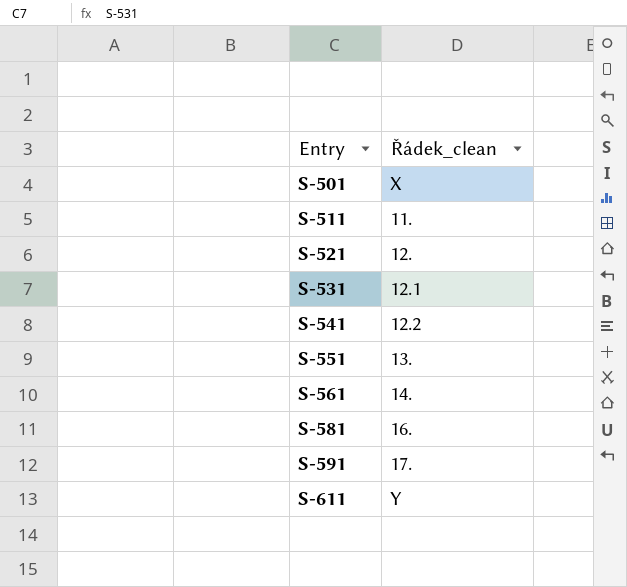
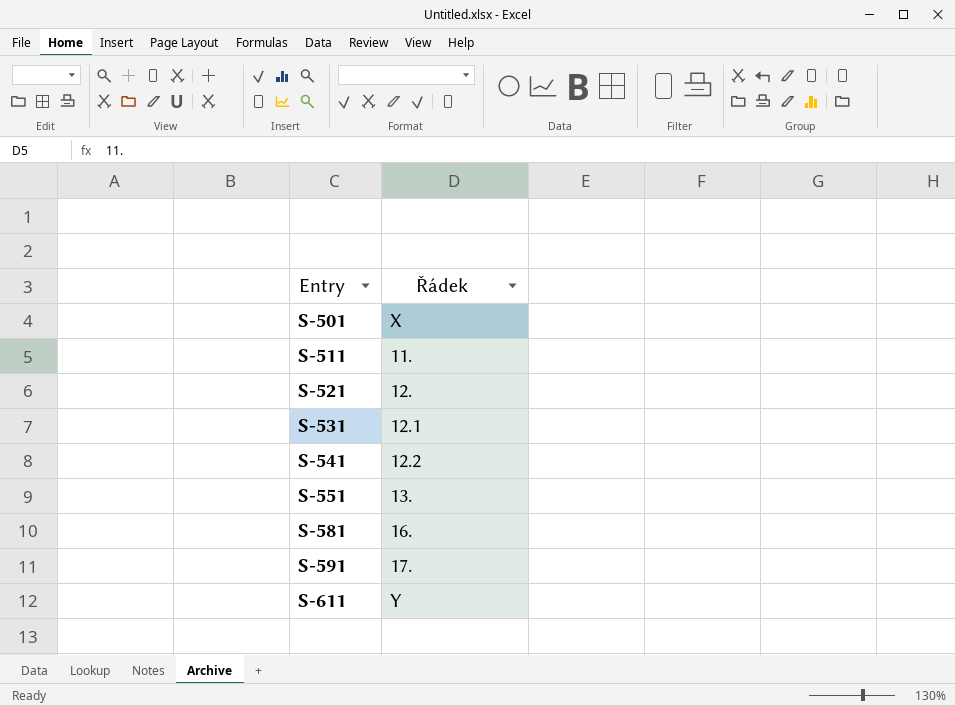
column name: Řádek_clean -> Řádek
row S-561: 14. -> none

